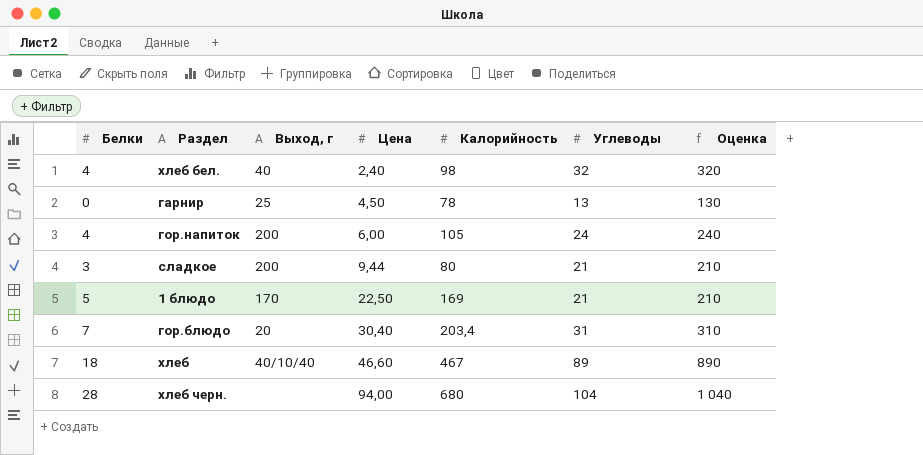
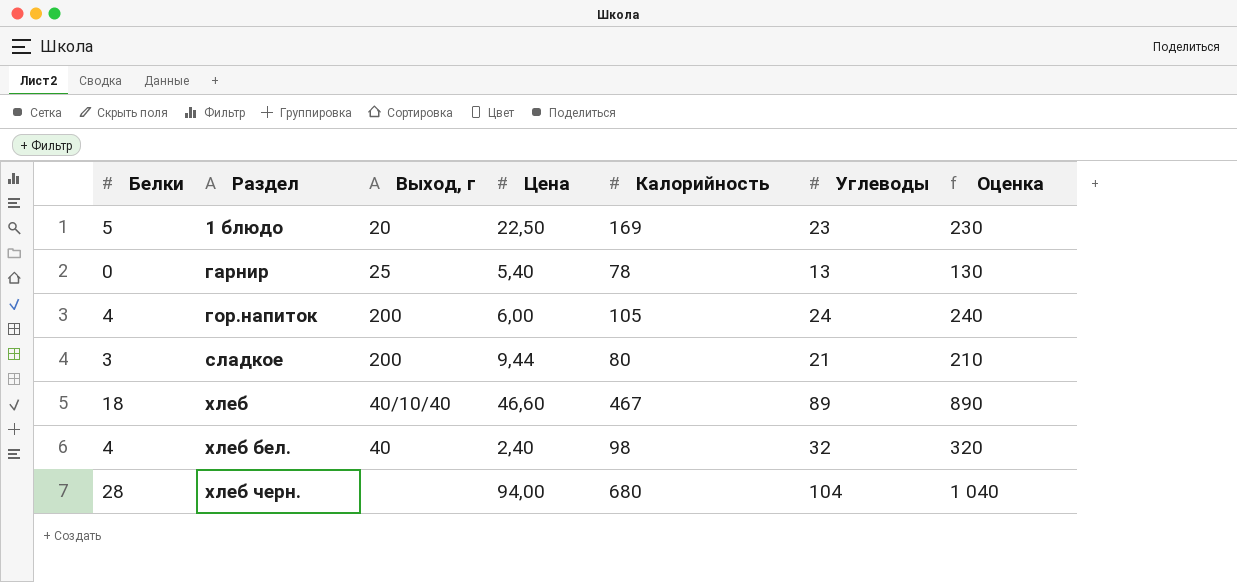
row order: Цена ascending -> Раздел ascending
row гор.блюдо: 7 | 20 | 30,40 | 203,4 | 31 | 310 -> none
1 блюдо | Выход, г: 170 -> 20
1 блюдо | Углеводы: 21 -> 23
1 блюдо | Оценка: 210 -> 230
гарнир | Цена: 4,50 -> 5,40

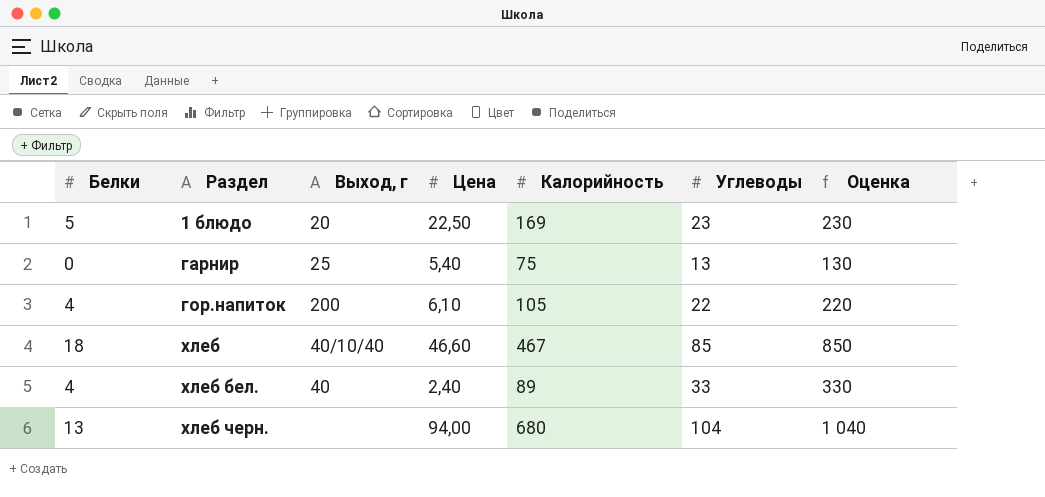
row сладкое: 3 | 200 | 9,44 | 80 | 21 | 210 -> none
гарнир | Калорийность: 78 -> 75
гор.напиток | Цена: 6,00 -> 6,10
гор.напиток | Углеводы: 24 -> 22
гор.напиток | Оценка: 240 -> 220
хлеб | Углеводы: 89 -> 85
хлеб | Оценка: 890 -> 850
хлеб бел. | Калорийность: 98 -> 89
хлеб бел. | Углеводы: 32 -> 33
хлеб бел. | Оценка: 320 -> 330
хлеб черн. | Белки: 28 -> 13

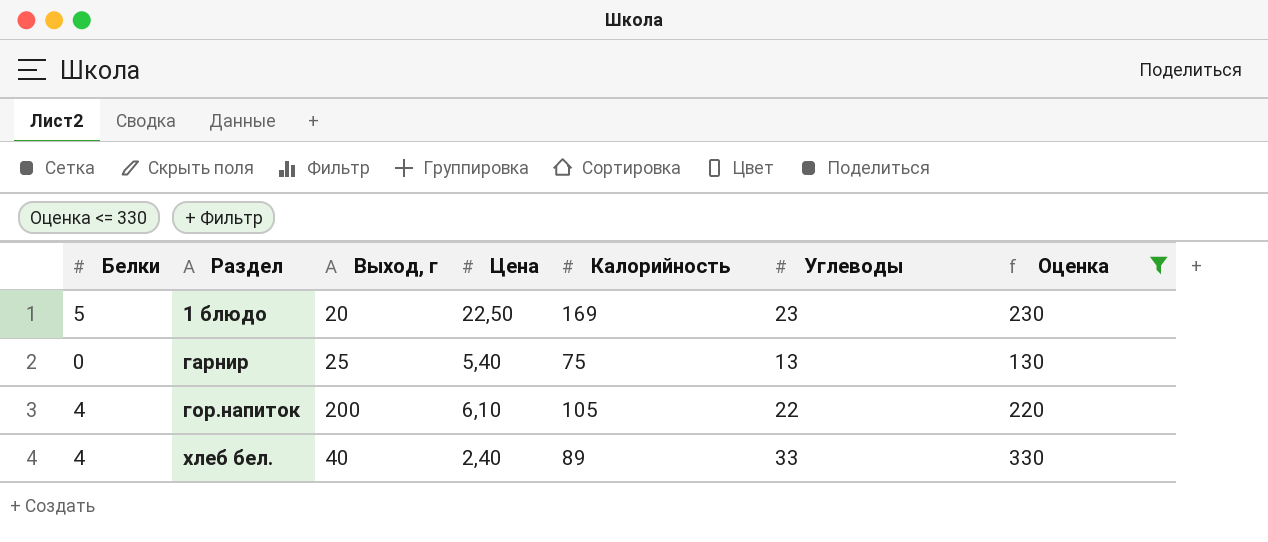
filter: none -> Оценка <= 330

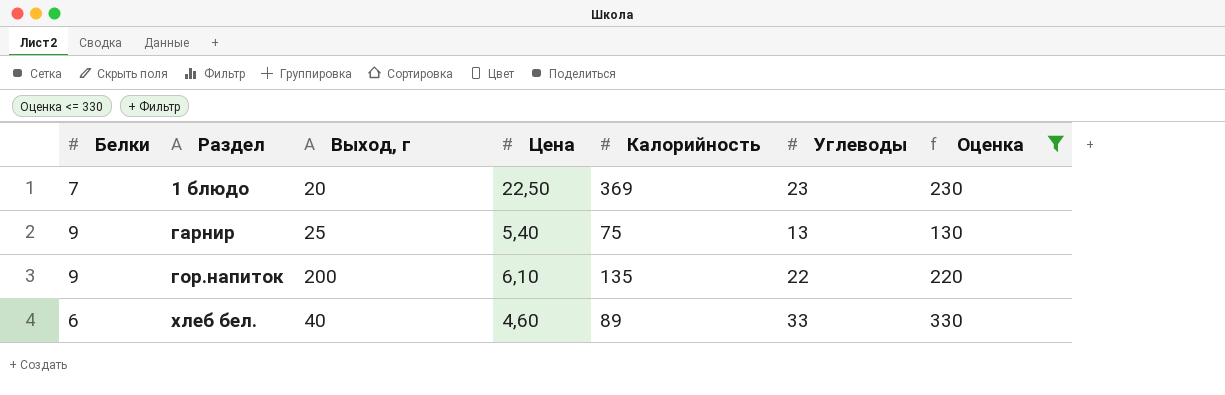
1 блюдо | Белки: 5 -> 7
1 блюдо | Калорийность: 169 -> 369
гарнир | Белки: 0 -> 9
гор.напиток | Белки: 4 -> 9
гор.напиток | Калорийность: 105 -> 135
хлеб бел. | Белки: 4 -> 6
хлеб бел. | Цена: 2,40 -> 4,60

